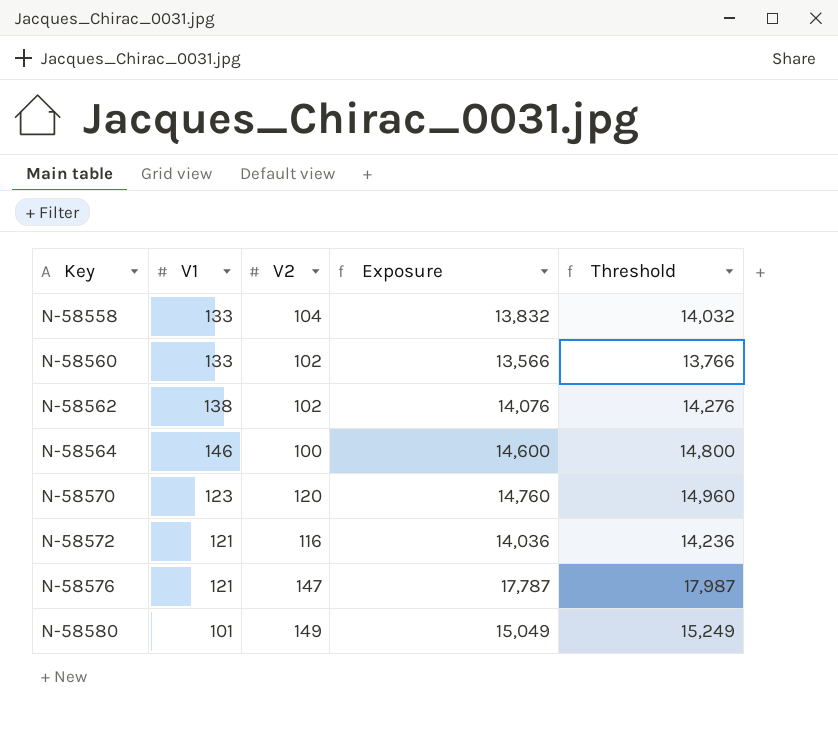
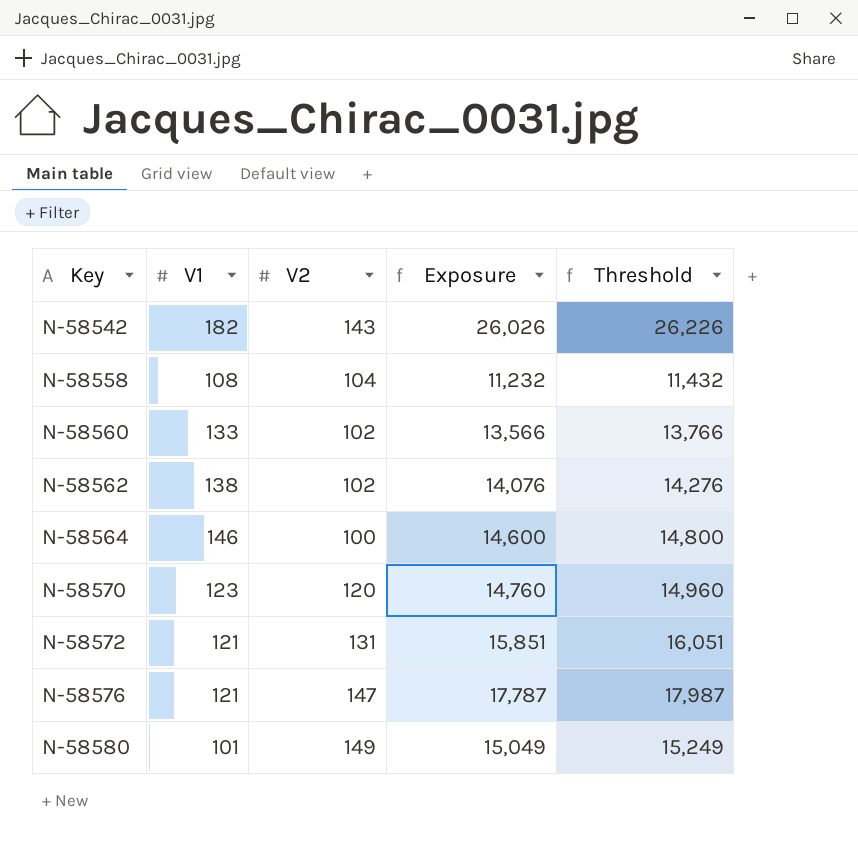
row N-58542: none -> 182 | 143 | 26,026 | 26,226
N-58558 | V1: 133 -> 108
N-58558 | Exposure: 13,832 -> 11,232
N-58558 | Threshold: 14,032 -> 11,432
N-58572 | V2: 116 -> 131
N-58572 | Exposure: 14,036 -> 15,851
N-58572 | Threshold: 14,236 -> 16,051

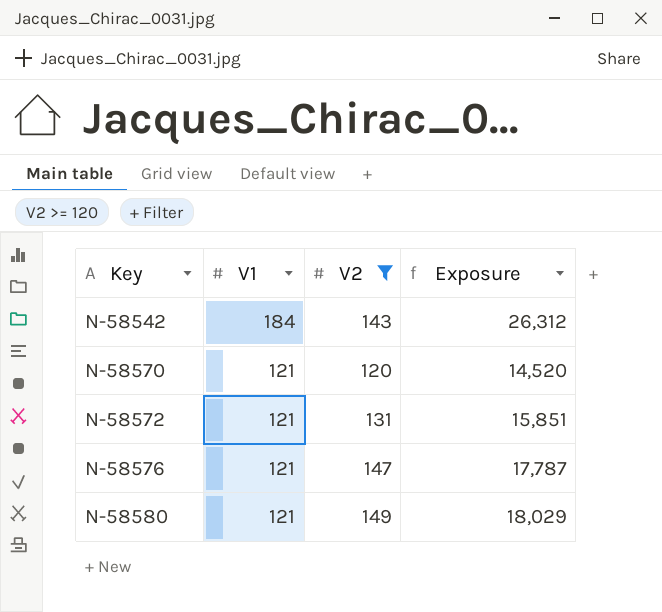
filter: none -> V2 >= 120
column Threshold | formula: [Exposure] + 200 -> none
N-58542 | V1: 182 -> 184
N-58542 | Exposure: 26,026 -> 26,312
N-58570 | V1: 123 -> 121
N-58570 | Exposure: 14,760 -> 14,520
N-58580 | V1: 101 -> 121
N-58580 | Exposure: 15,049 -> 18,029

